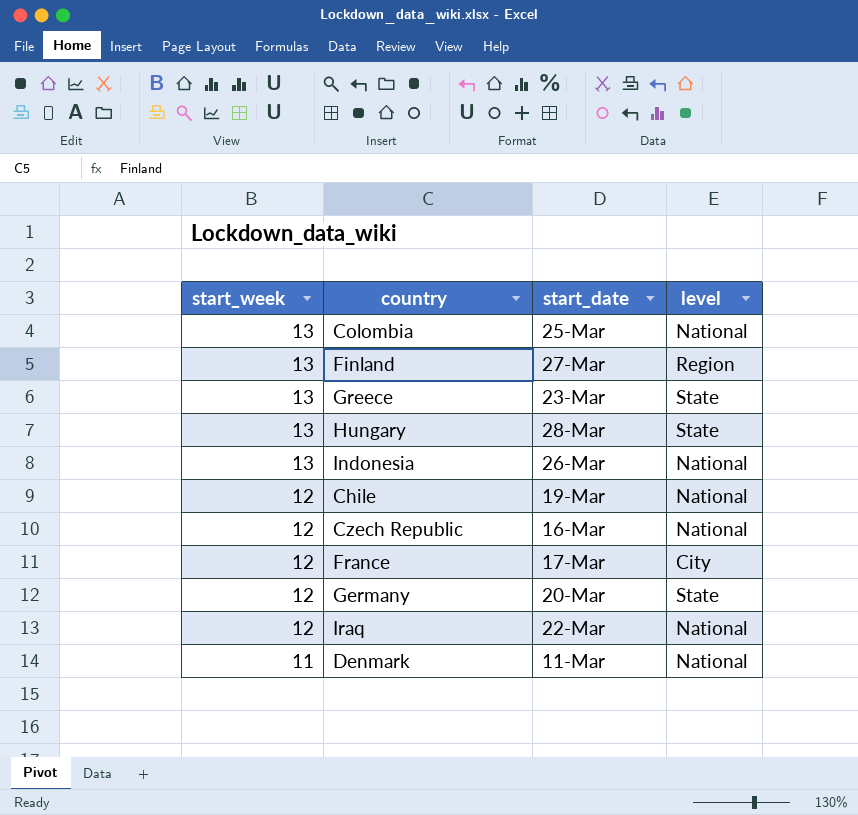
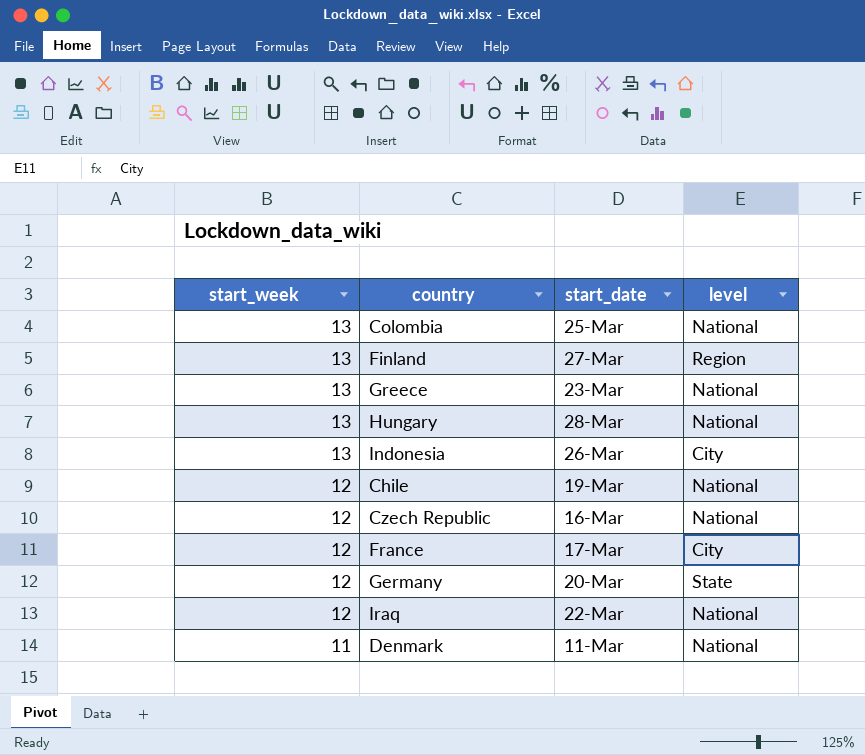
Greece | level: State -> National
Hungary | level: State -> National
Indonesia | level: National -> City

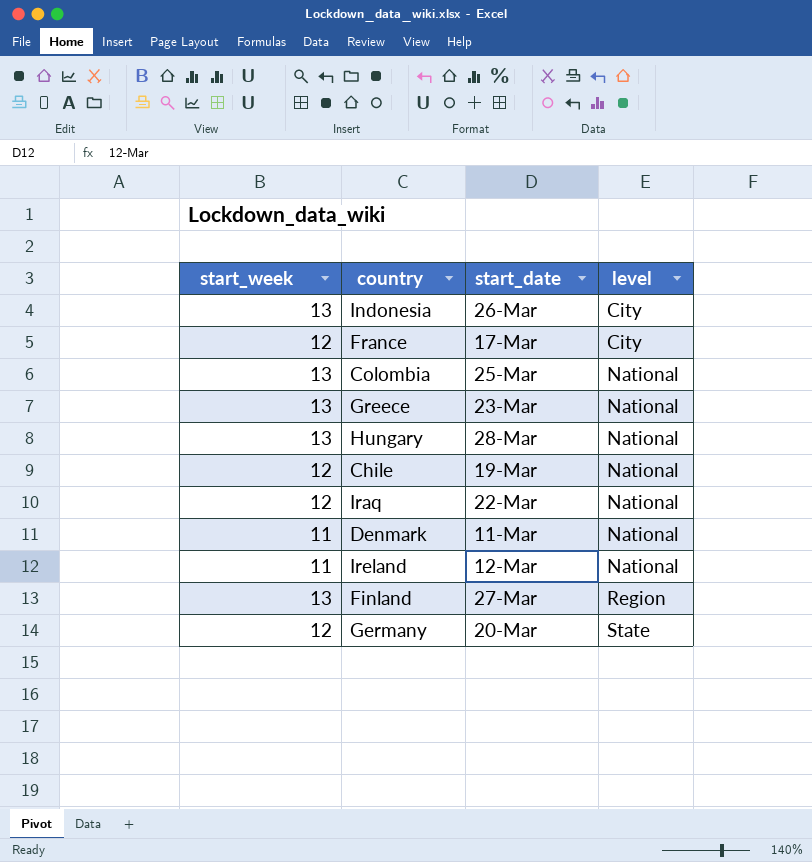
row order: start_week descending -> level ascending
row Czech Republic: 12 | 16-Mar | National -> none
row Ireland: none -> 11 | 12-Mar | National

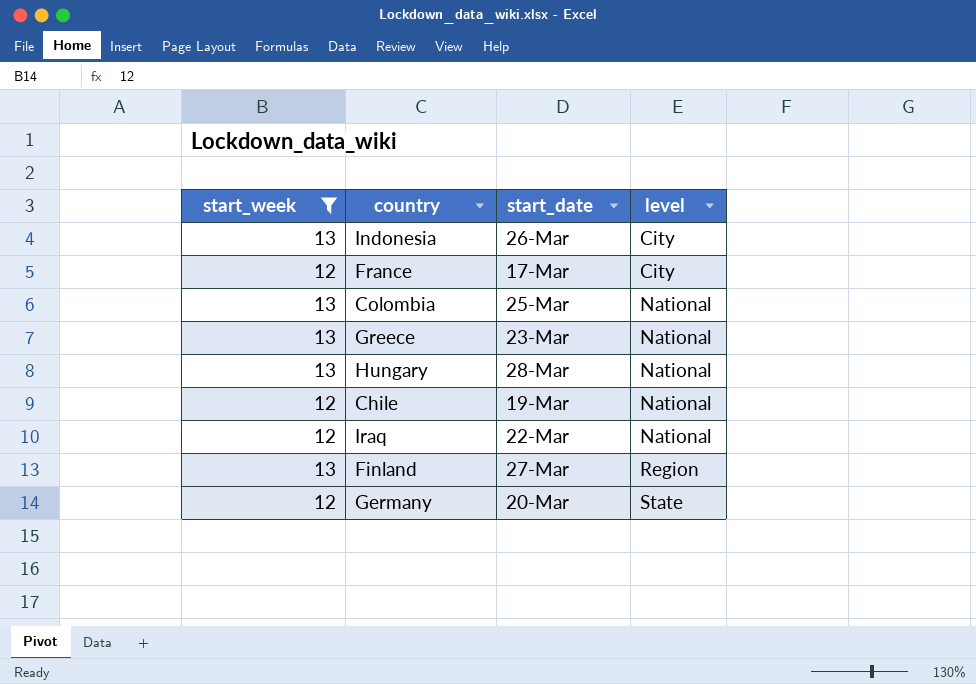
filter: none -> start_week != 11

